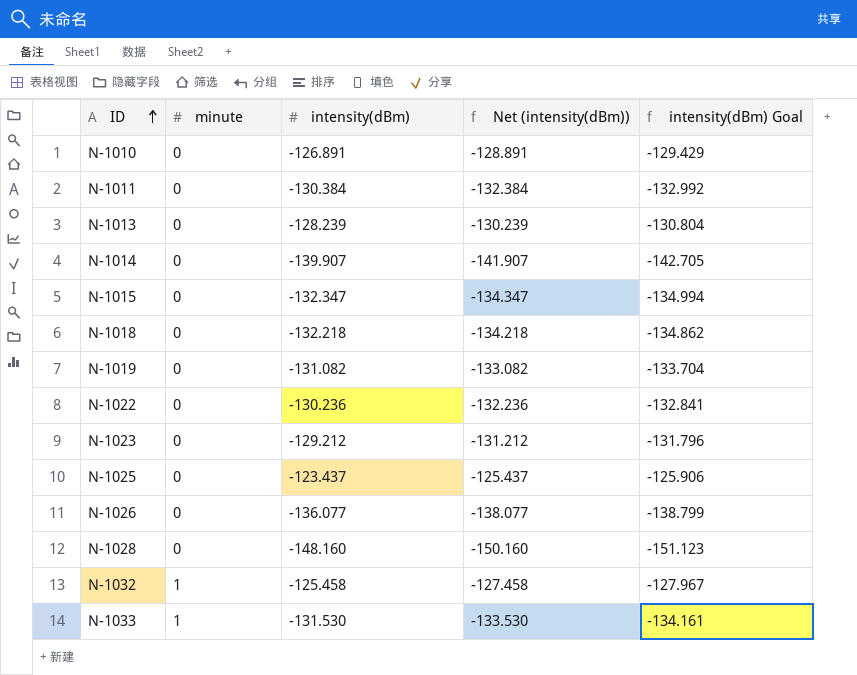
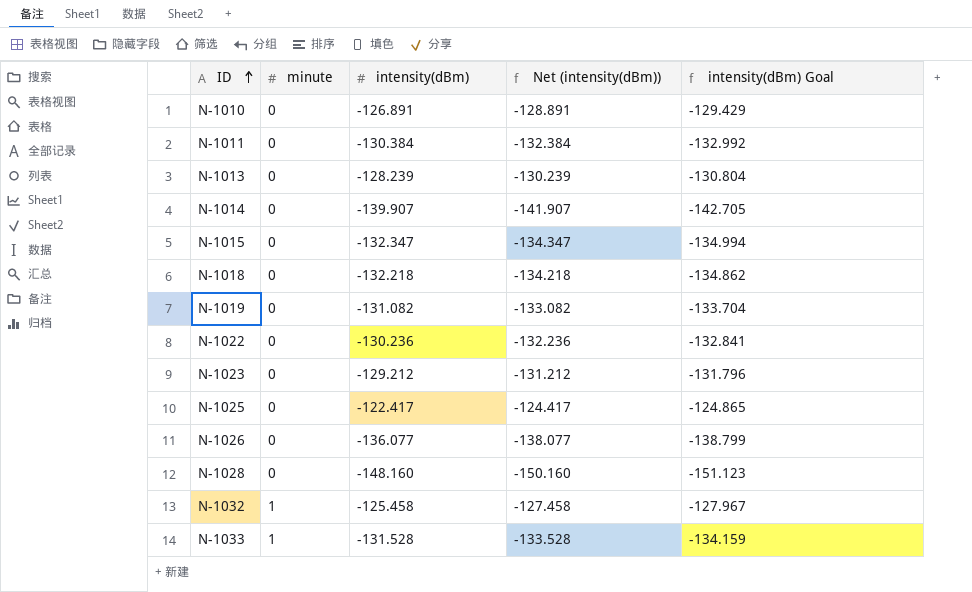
N-1025 | intensity(dBm): -123.437 -> -122.417
N-1025 | Net (intensity(dBm)): -125.437 -> -124.417
N-1025 | intensity(dBm) Goal: -125.906 -> -124.865
N-1033 | intensity(dBm): -131.530 -> -131.528
N-1033 | Net (intensity(dBm)): -133.530 -> -133.528
N-1033 | intensity(dBm) Goal: -134.161 -> -134.159

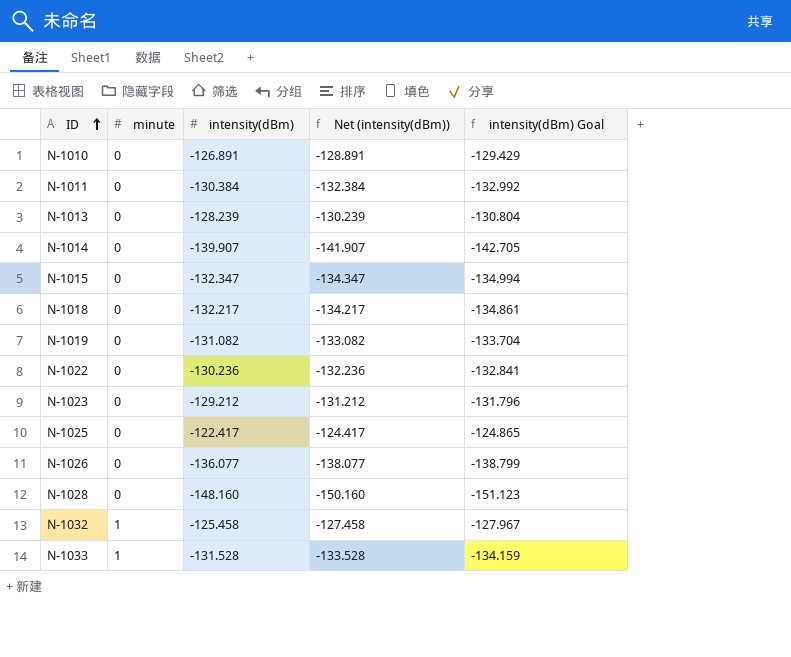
N-1018 | intensity(dBm): -132.218 -> -132.217
N-1018 | Net (intensity(dBm)): -134.218 -> -134.217
N-1018 | intensity(dBm) Goal: -134.862 -> -134.861

